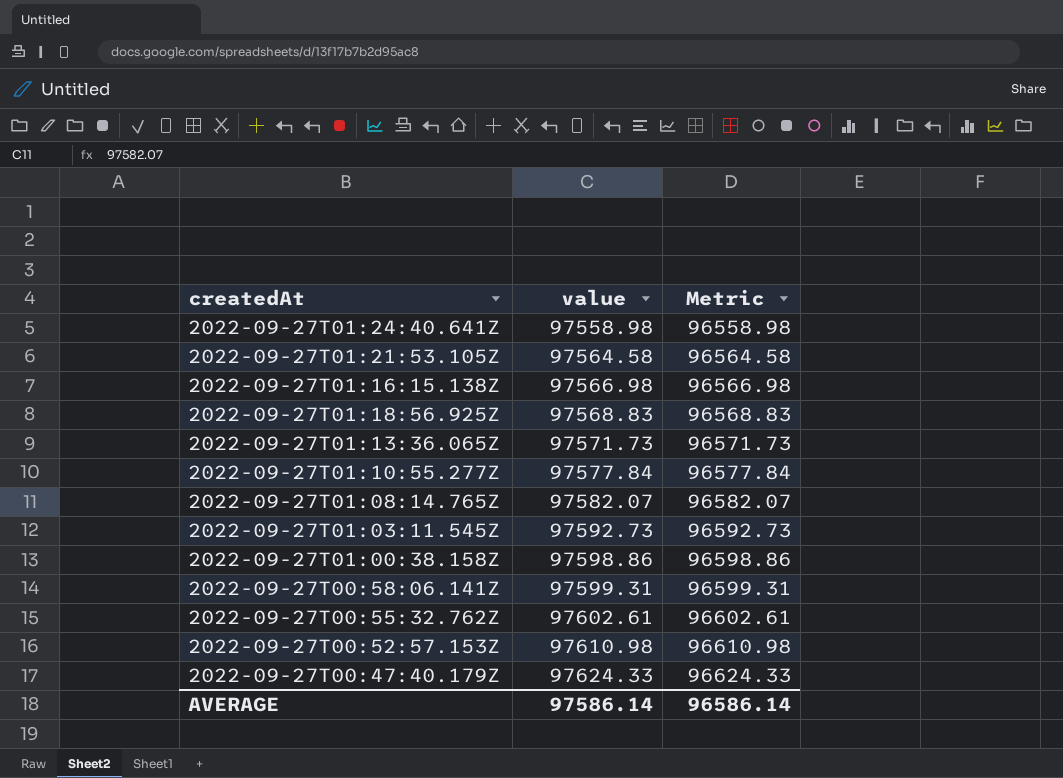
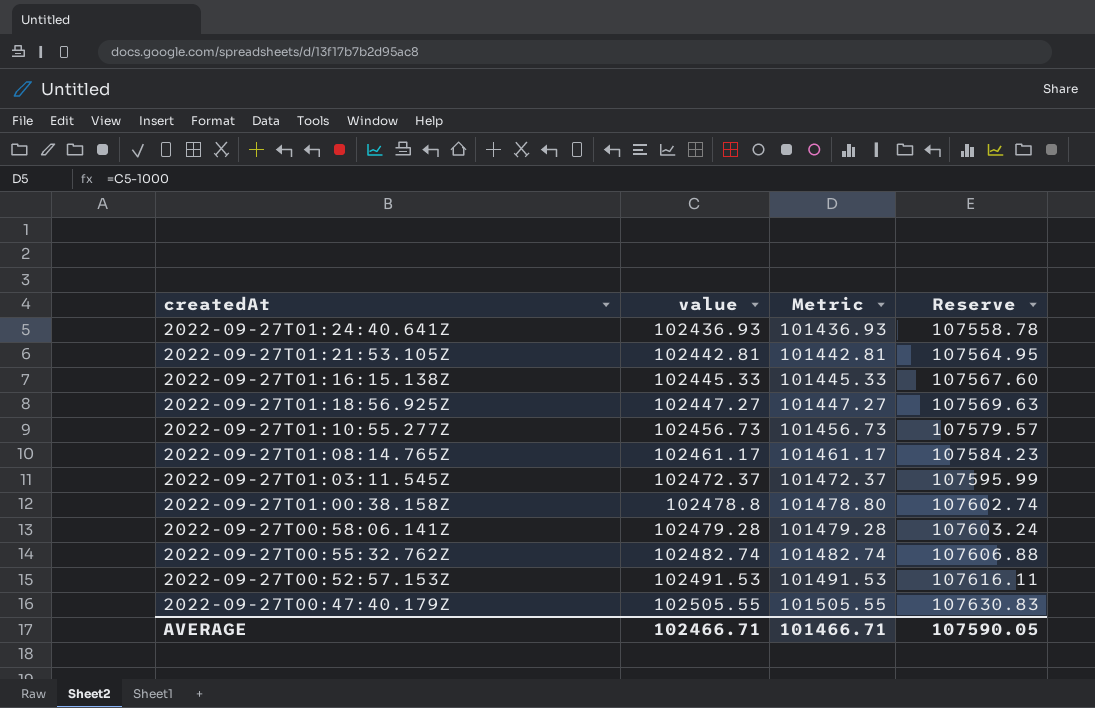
column Reserve | formula: none -> [value] * 1.05
row 2022-09-27T01:13:36.065Z: 97571.73 | 96571.73 -> none
2022-09-27T01:24:40.641Z | value: 97558.98 -> 102436.93
2022-09-27T01:24:40.641Z | Metric: 96558.98 -> 101436.93
2022-09-27T01:21:53.105Z | value: 97564.58 -> 102442.81
2022-09-27T01:21:53.105Z | Metric: 96564.58 -> 101442.81
2022-09-27T01:16:15.138Z | value: 97566.98 -> 102445.33
2022-09-27T01:16:15.138Z | Metric: 96566.98 -> 101445.33
2022-09-27T01:18:56.925Z | value: 97568.83 -> 102447.27
2022-09-27T01:18:56.925Z | Metric: 96568.83 -> 101447.27
2022-09-27T01:10:55.277Z | value: 97577.84 -> 102456.73
2022-09-27T01:10:55.277Z | Metric: 96577.84 -> 101456.73
2022-09-27T01:08:14.765Z | value: 97582.07 -> 102461.17
2022-09-27T01:08:14.765Z | Metric: 96582.07 -> 101461.17
2022-09-27T01:03:11.545Z | value: 97592.73 -> 102472.37
2022-09-27T01:03:11.545Z | Metric: 96592.73 -> 101472.37
2022-09-27T01:00:38.158Z | value: 97598.86 -> 102478.8
2022-09-27T01:00:38.158Z | Metric: 96598.86 -> 101478.80
2022-09-27T00:58:06.141Z | value: 97599.31 -> 102479.28
2022-09-27T00:58:06.141Z | Metric: 96599.31 -> 101479.28
2022-09-27T00:55:32.762Z | value: 97602.61 -> 102482.74
2022-09-27T00:55:32.762Z | Metric: 96602.61 -> 101482.74
2022-09-27T00:52:57.153Z | value: 97610.98 -> 102491.53
2022-09-27T00:52:57.153Z | Metric: 96610.98 -> 101491.53
2022-09-27T00:47:40.179Z | value: 97624.33 -> 102505.55
2022-09-27T00:47:40.179Z | Metric: 96624.33 -> 101505.55
AVERAGE | value: 97586.14 -> 102466.71
AVERAGE | Metric: 96586.14 -> 101466.71

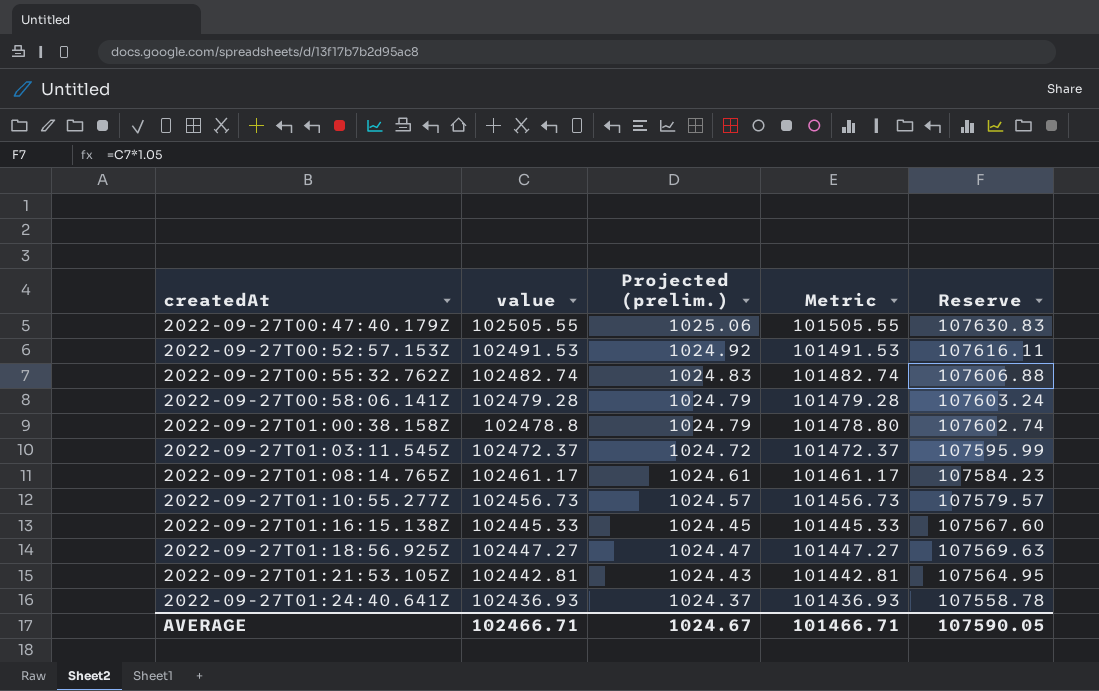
row order: value ascending -> createdAt ascending
column Projected (prelim.) | formula: none -> [value] * 0.01

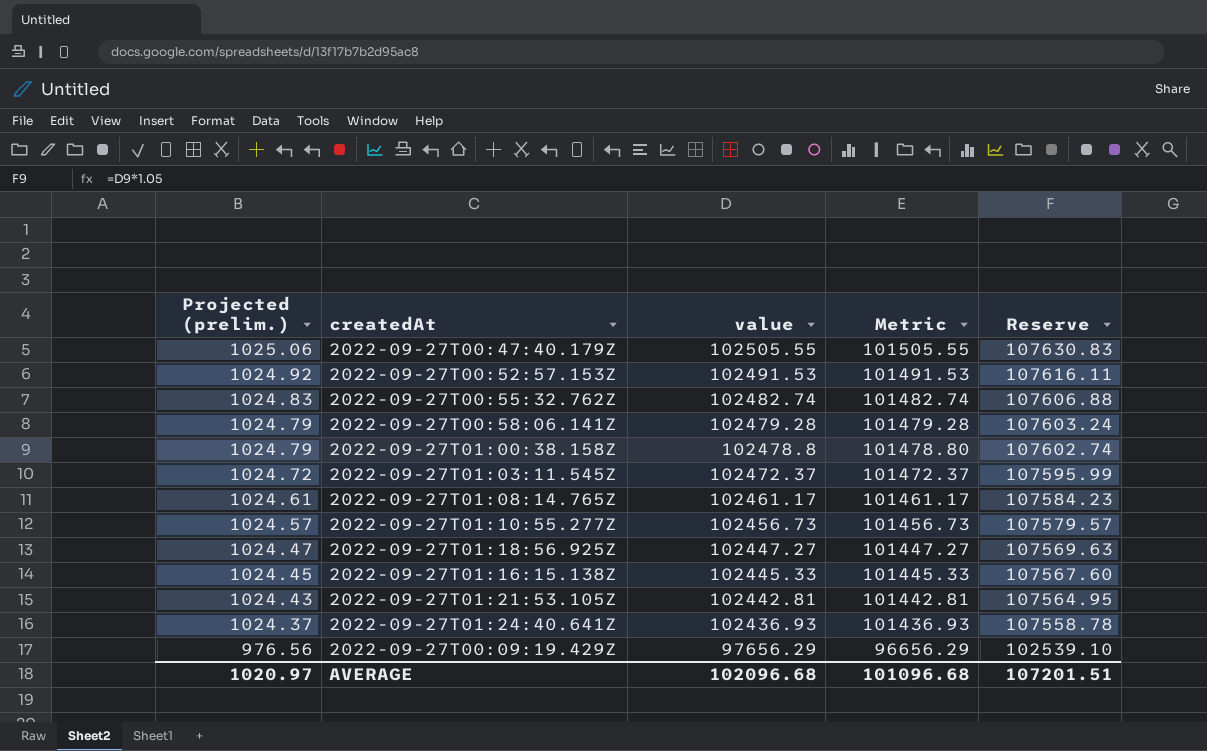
row order: createdAt ascending -> Projected (prelim.) descending
column Projected (prelim.) | position: 3 -> 1
row 2022-09-27T00:09:19.429Z: none -> 976.56 | 97656.29 | 96656.29 | 102539.10
AVERAGE | Projected (prelim.): 1024.67 -> 1020.97
AVERAGE | value: 102466.71 -> 102096.68
AVERAGE | Metric: 101466.71 -> 101096.68
AVERAGE | Reserve: 107590.05 -> 107201.51

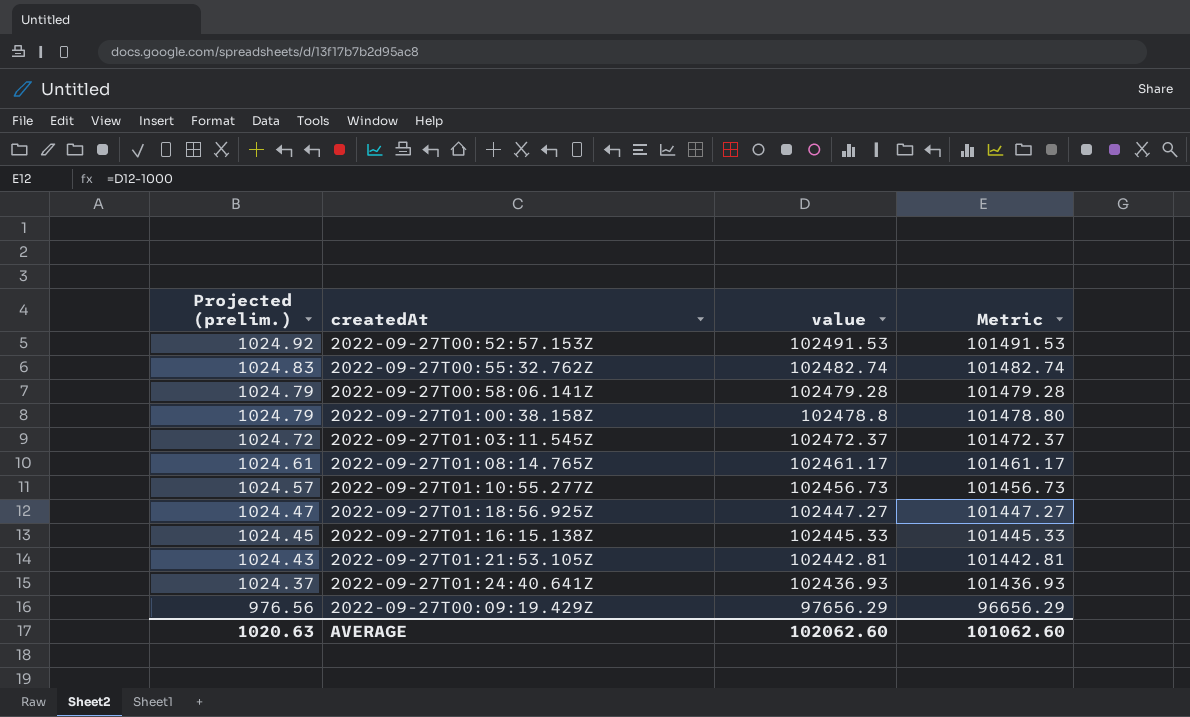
column Reserve | formula: [value] * 1.05 -> none
row 2022-09-27T00:47:40.179Z: 1025.06 | 102505.55 | 101505.55 | 107630.83 -> none
AVERAGE | Projected (prelim.): 1020.97 -> 1020.63
AVERAGE | value: 102096.68 -> 102062.60
AVERAGE | Metric: 101096.68 -> 101062.60

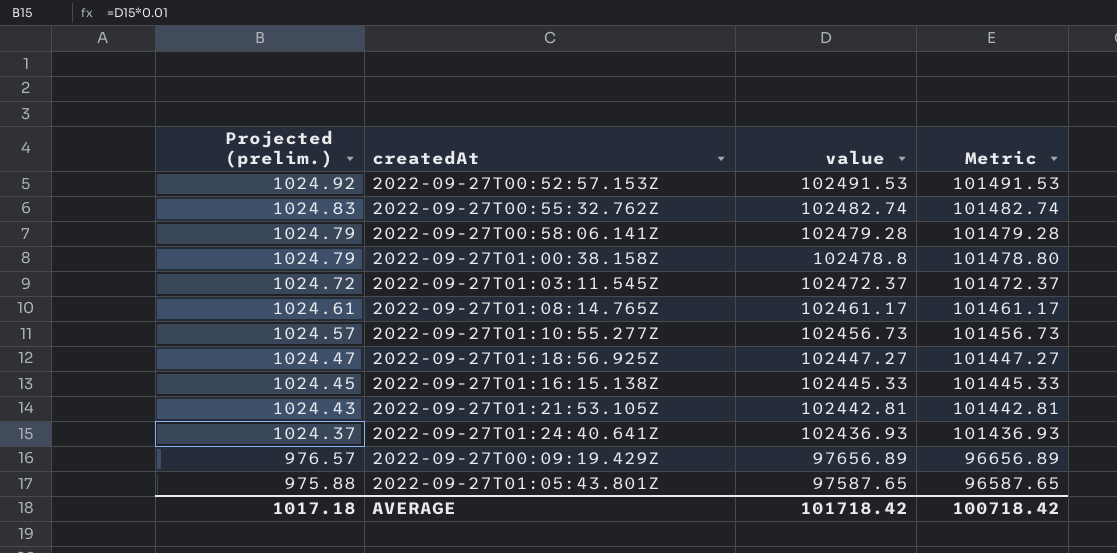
2022-09-27T00:09:19.429Z | Projected (prelim.): 976.56 -> 976.57
2022-09-27T00:09:19.429Z | value: 97656.29 -> 97656.89
2022-09-27T00:09:19.429Z | Metric: 96656.29 -> 96656.89
row 2022-09-27T01:05:43.801Z: none -> 975.88 | 97587.65 | 96587.65
AVERAGE | Projected (prelim.): 1020.63 -> 1017.18
AVERAGE | value: 102062.60 -> 101718.42
AVERAGE | Metric: 101062.60 -> 100718.42

